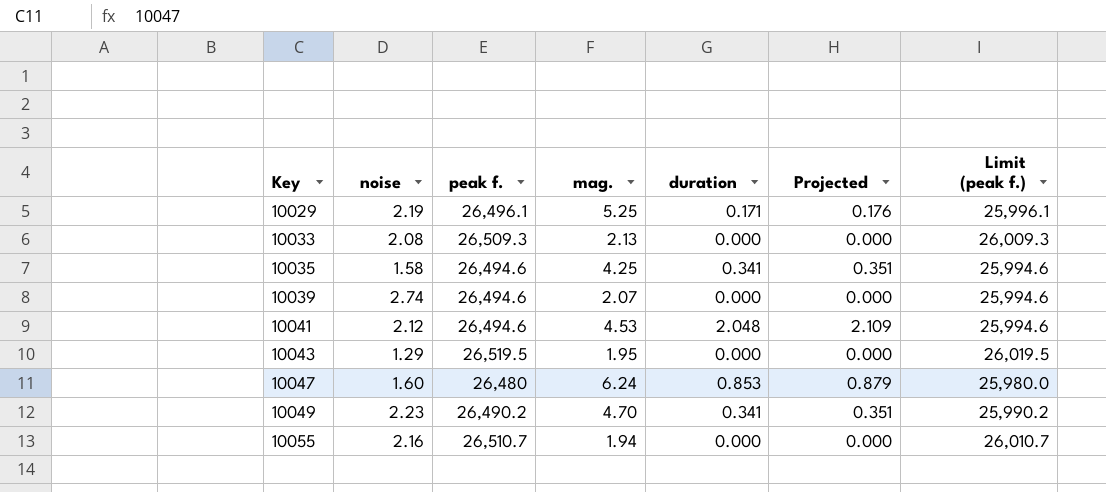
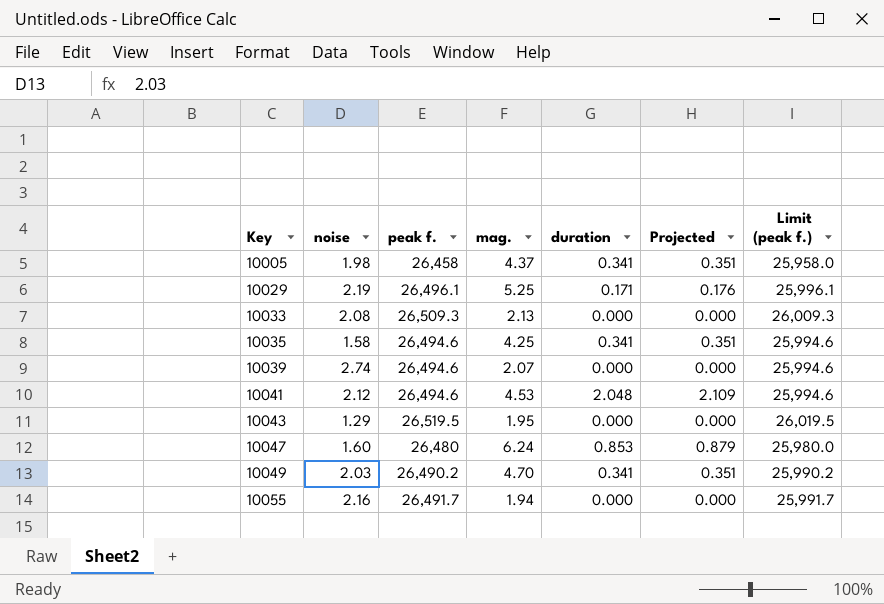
row 10005: none -> 1.98 | 26,458 | 4.37 | 0.341 | 0.351 | 25,958.0
10049 | noise: 2.23 -> 2.03
10055 | peak f.: 26,510.7 -> 26,491.7
10055 | Limit (peak f.): 26,010.7 -> 25,991.7

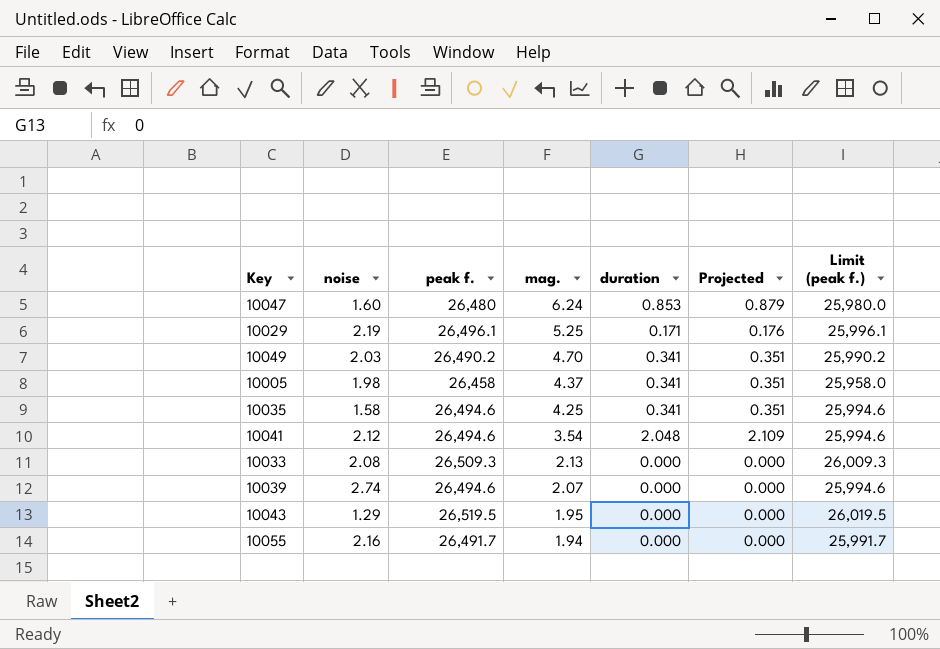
row order: Key ascending -> mag. descending
10041 | mag.: 4.53 -> 3.54

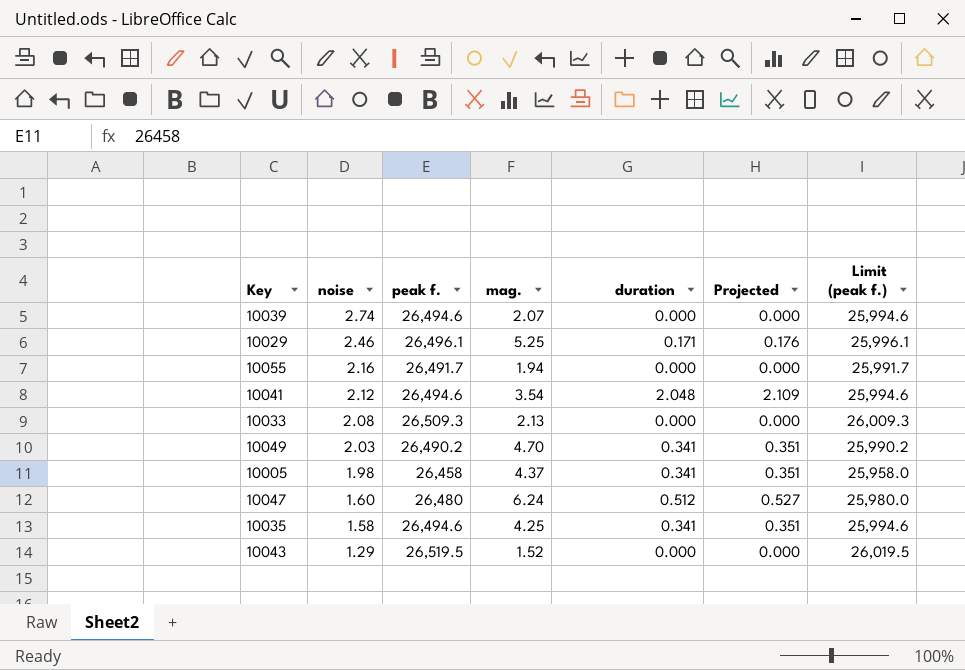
row order: mag. descending -> noise descending
10029 | noise: 2.19 -> 2.46
10047 | duration: 0.853 -> 0.512
10047 | Projected: 0.879 -> 0.527
10043 | mag.: 1.95 -> 1.52

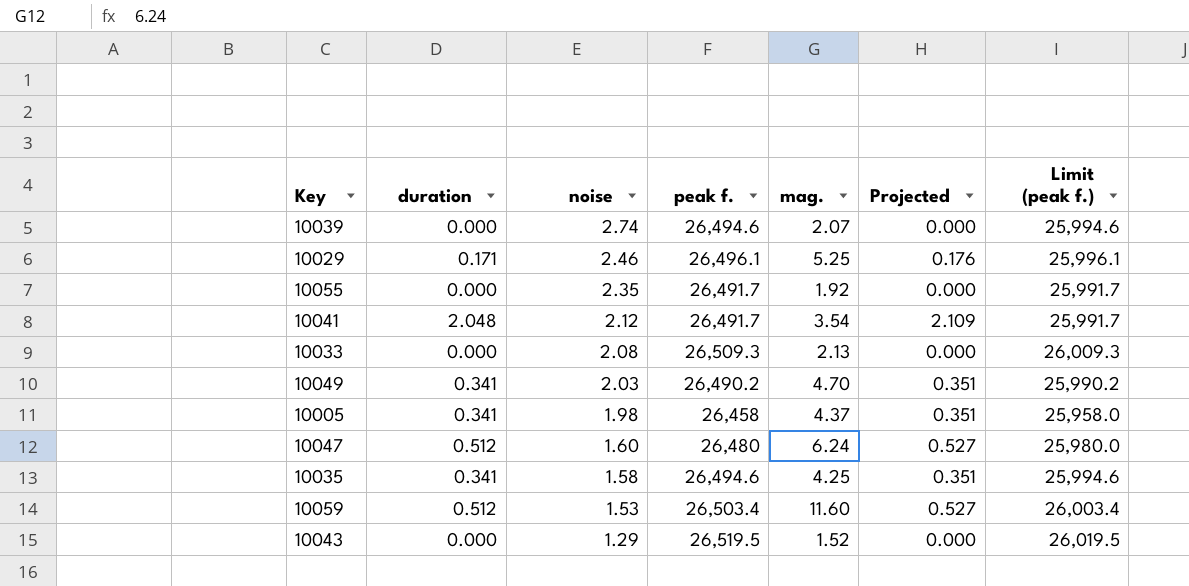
column duration | position: 5 -> 2
10055 | noise: 2.16 -> 2.35
10055 | mag.: 1.94 -> 1.92
10041 | peak f.: 26,494.6 -> 26,491.7
10041 | Limit (peak f.): 25,994.6 -> 25,991.7
row 10059: none -> 0.512 | 1.53 | 26,503.4 | 11.60 | 0.527 | 26,003.4

